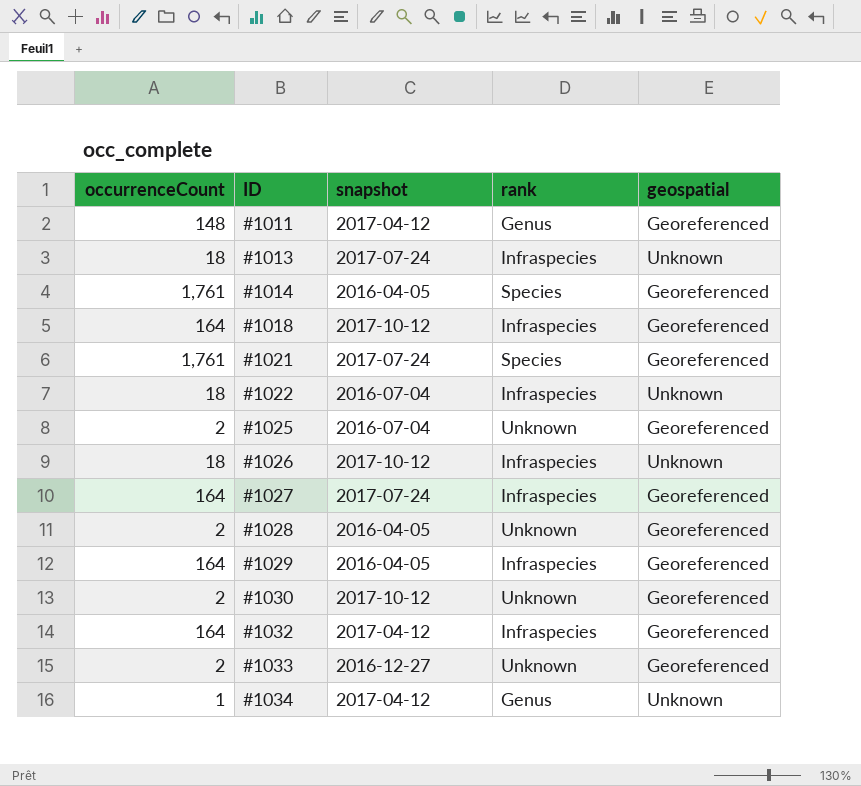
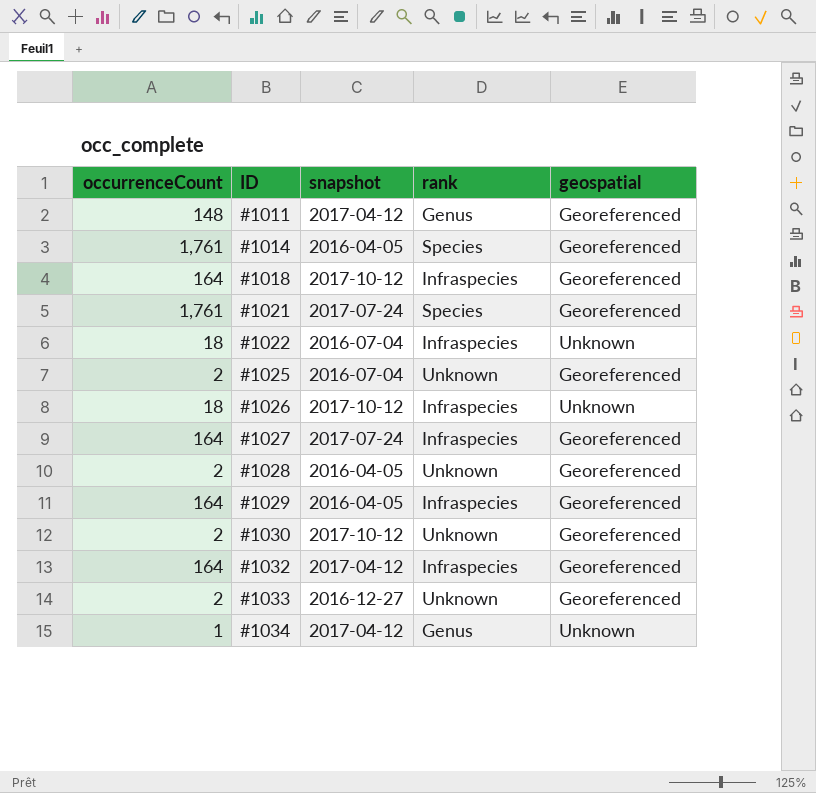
row #1013: 18 | 2017-07-24 | Infraspecies | Unknown -> none

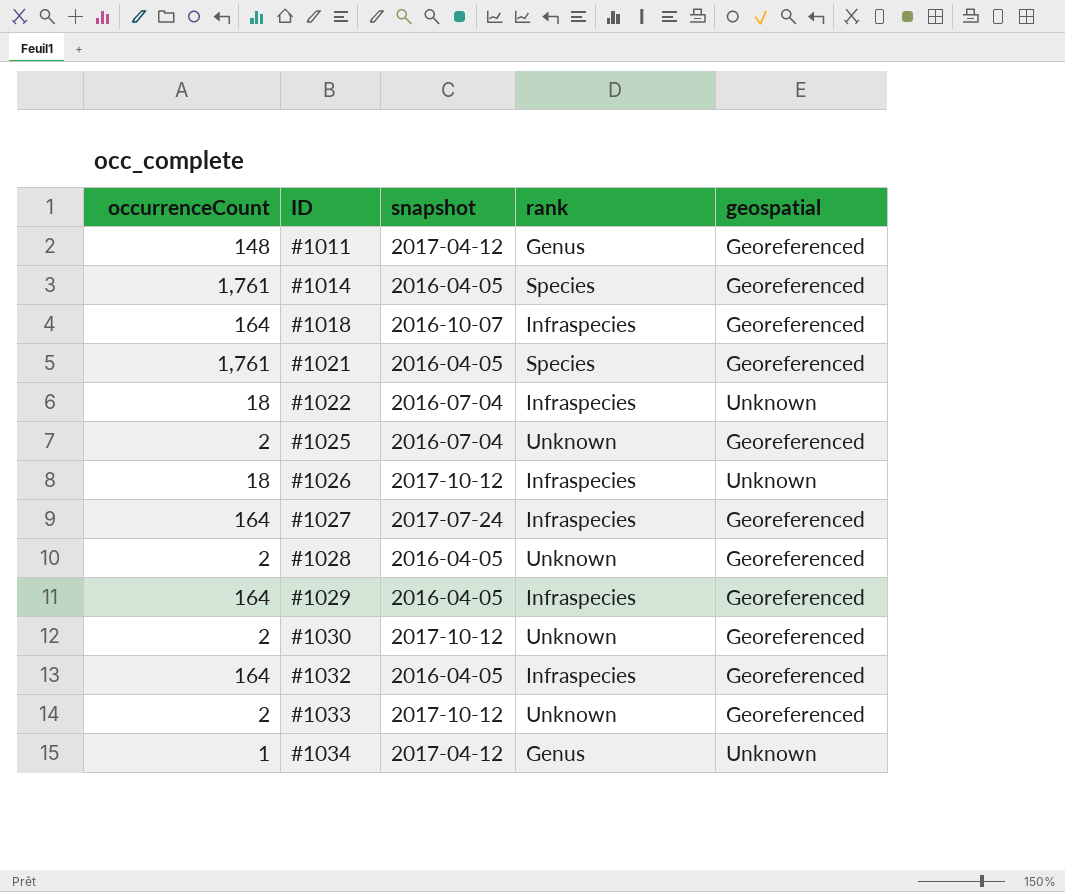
#1018 | snapshot: 2017-10-12 -> 2016-10-07
#1021 | snapshot: 2017-07-24 -> 2016-04-05
#1032 | snapshot: 2017-04-12 -> 2016-04-05
#1033 | snapshot: 2016-12-27 -> 2017-10-12

